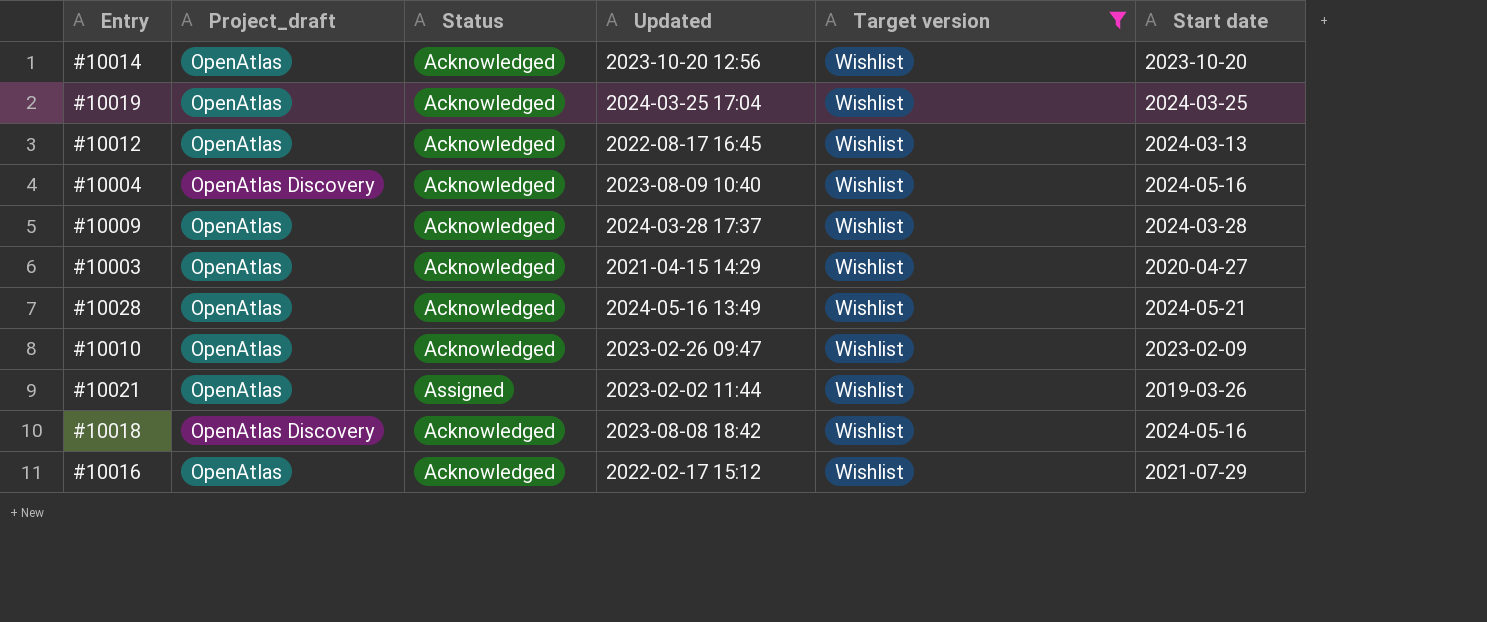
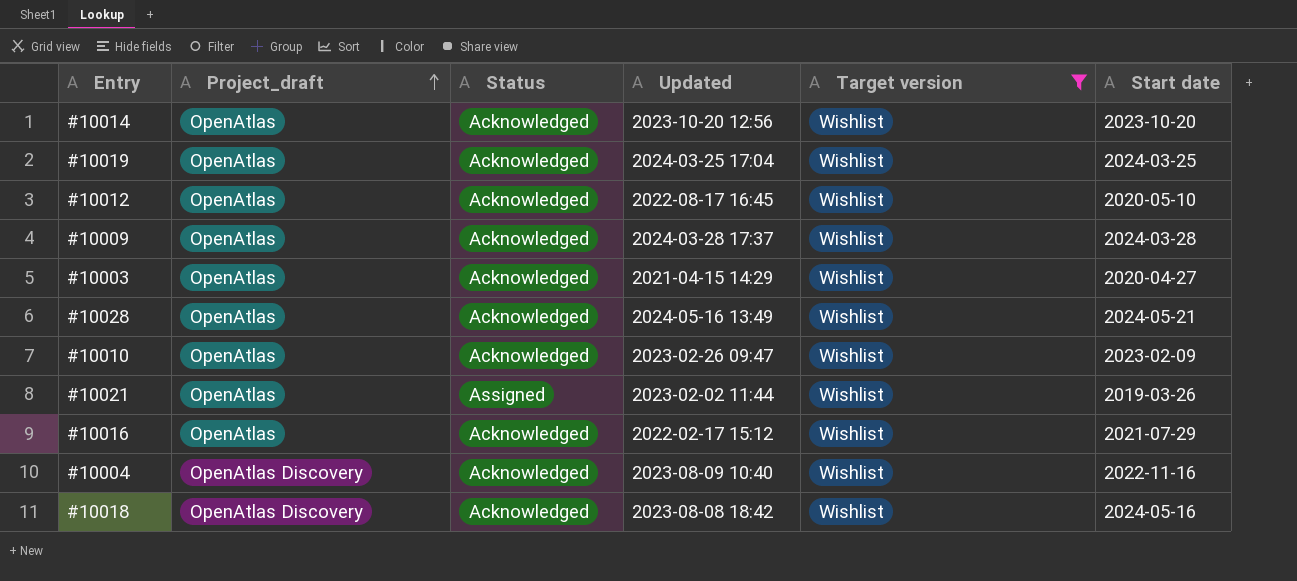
row order: none -> Project_draft ascending
#10012 | Start date: 2024-03-13 -> 2020-05-10
#10004 | Start date: 2024-05-16 -> 2022-11-16

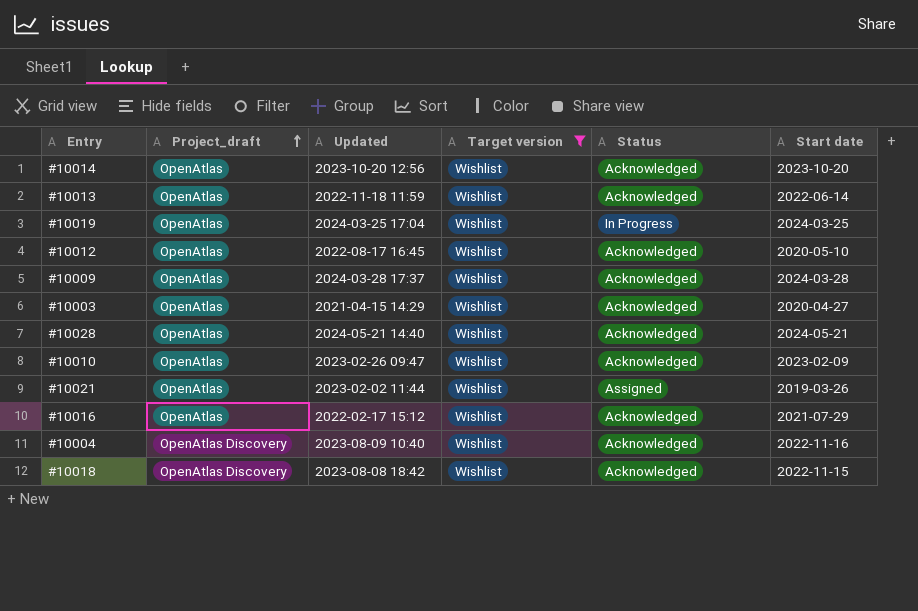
column Status | position: 3 -> 5
row #10013: none -> OpenAtlas | 2022-11-18 11:59 | Wishlist | Acknowledged | 2022-06-14
#10019 | Status: Acknowledged -> In Progress
#10028 | Updated: 2024-05-16 13:49 -> 2024-05-21 14:40
#10018 | Start date: 2024-05-16 -> 2022-11-15

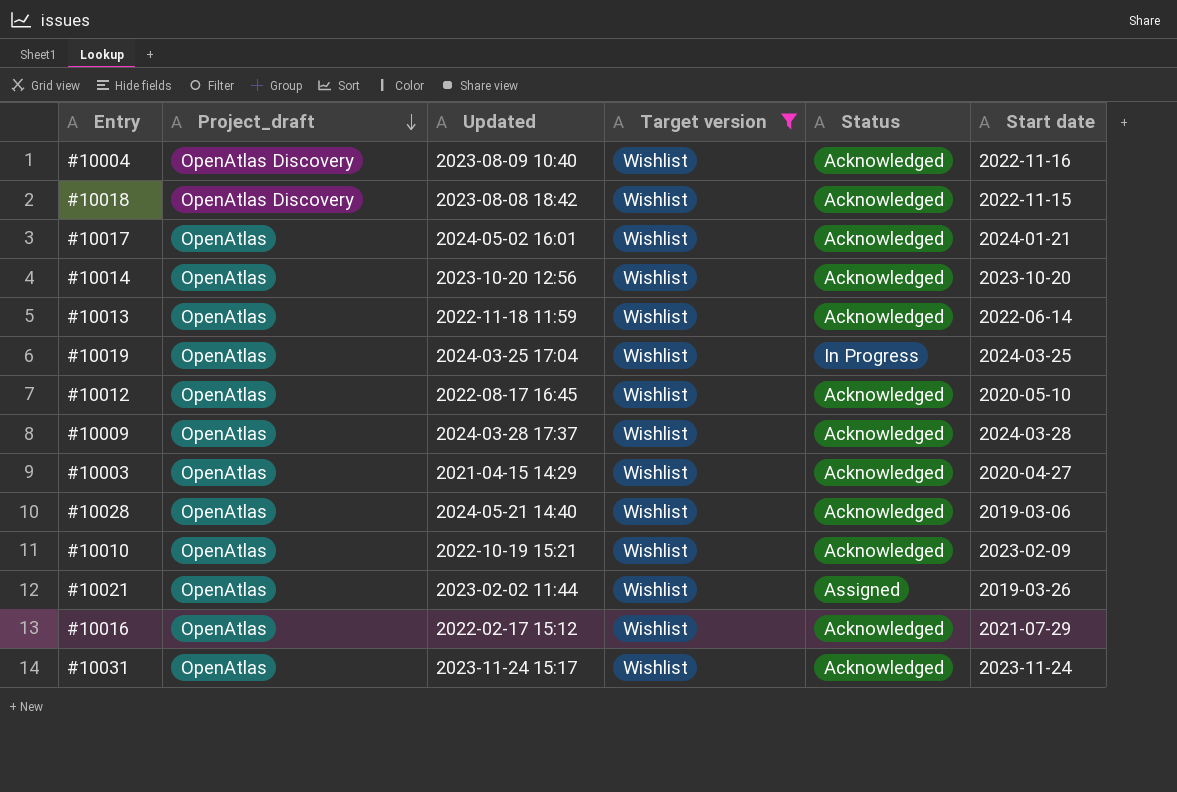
row order: Project_draft ascending -> Project_draft descending
row #10017: none -> OpenAtlas | 2024-05-02 16:01 | Wishlist | Acknowledged | 2024-01-21
#10028 | Start date: 2024-05-21 -> 2019-03-06
#10010 | Updated: 2023-02-26 09:47 -> 2022-10-19 15:21
row #10031: none -> OpenAtlas | 2023-11-24 15:17 | Wishlist | Acknowledged | 2023-11-24

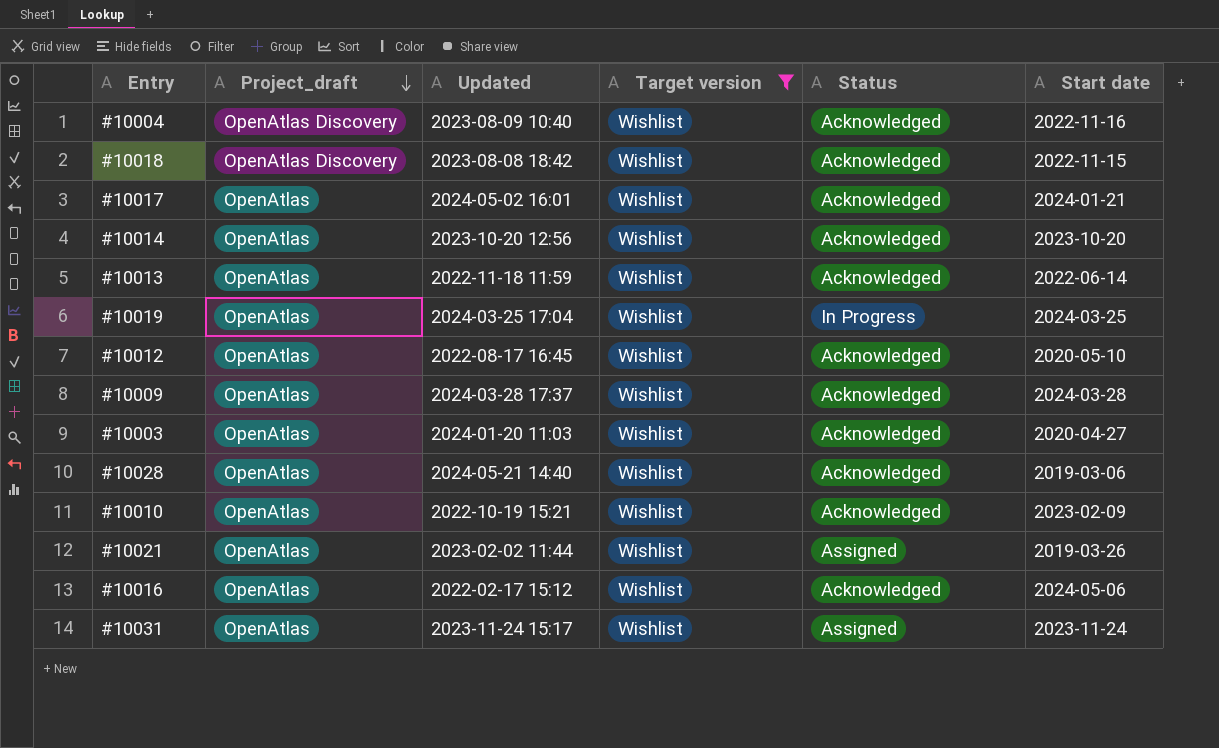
#10003 | Updated: 2021-04-15 14:29 -> 2024-01-20 11:03
#10016 | Start date: 2021-07-29 -> 2024-05-06
#10031 | Status: Acknowledged -> Assigned

